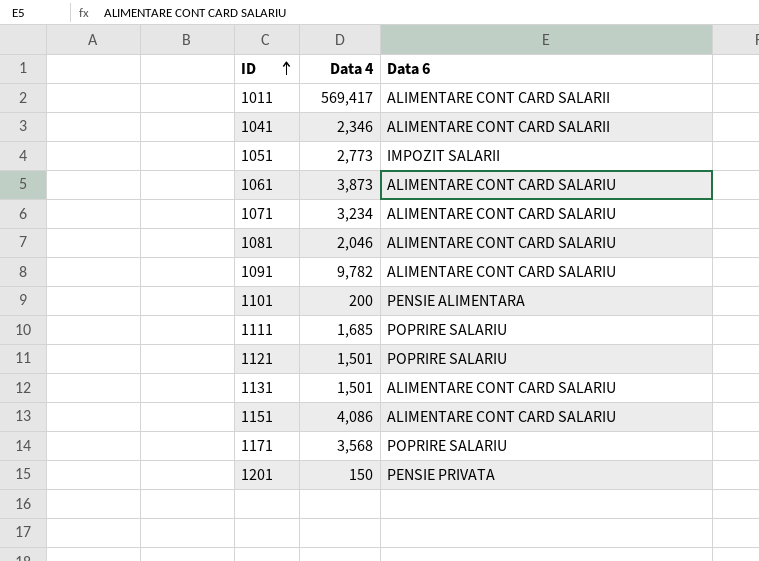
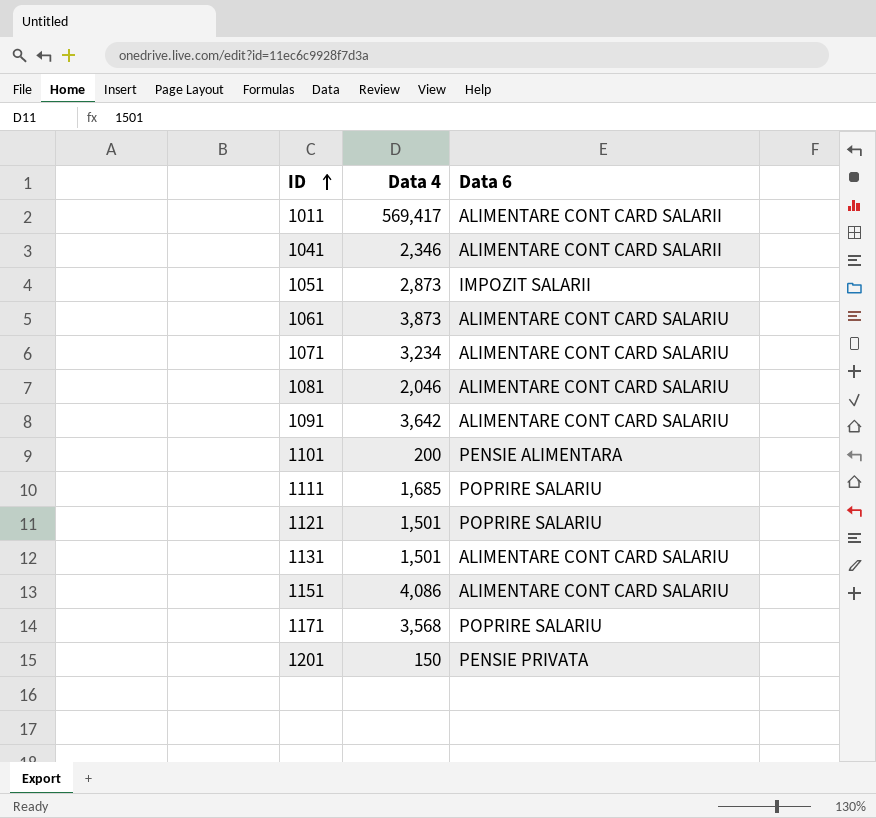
1051 | Data 4: 2,773 -> 2,873
1091 | Data 4: 9,782 -> 3,642

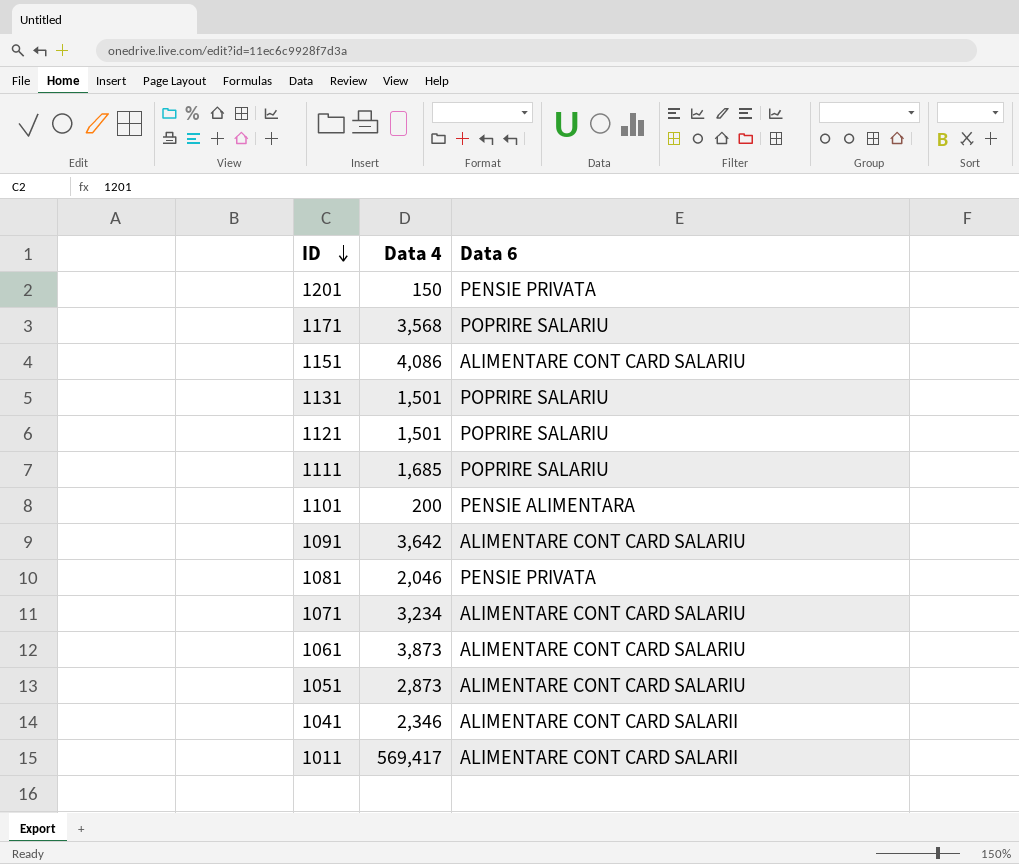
row order: ID ascending -> ID descending
1131 | Data 6: ALIMENTARE CONT CARD SALARIU -> POPRIRE SALARIU
1081 | Data 6: ALIMENTARE CONT CARD SALARIU -> PENSIE PRIVATA
1051 | Data 6: IMPOZIT SALARII -> ALIMENTARE CONT CARD SALARIU

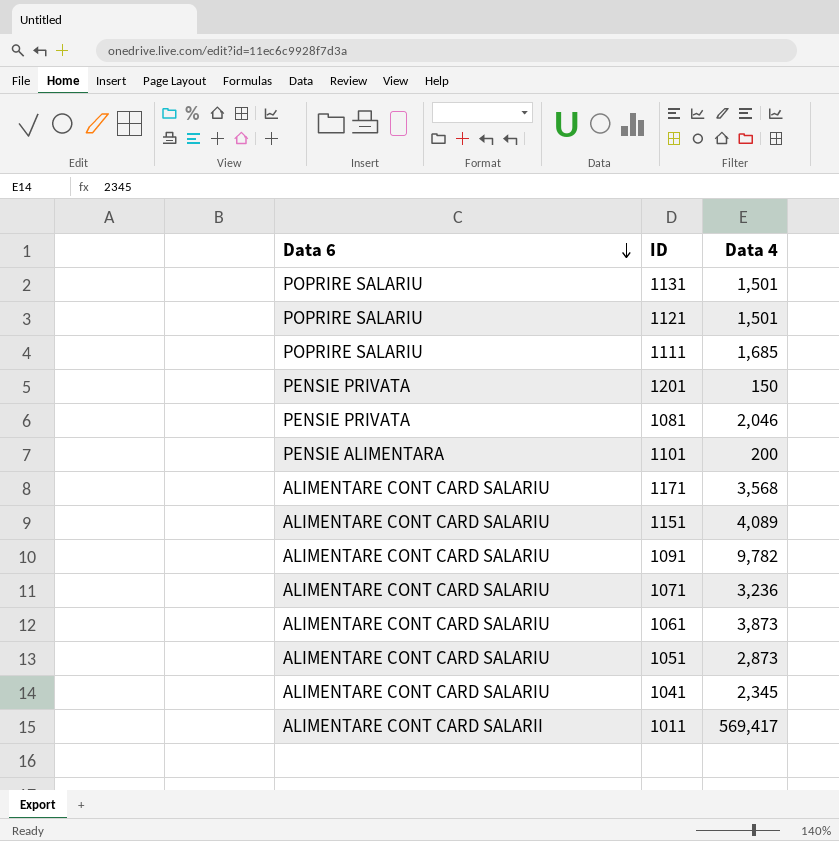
row order: ID descending -> Data 6 descending
column Data 6 | position: 3 -> 1
1171 | Data 6: POPRIRE SALARIU -> ALIMENTARE CONT CARD SALARIU
1151 | Data 4: 4,086 -> 4,089
1091 | Data 4: 3,642 -> 9,782
1071 | Data 4: 3,234 -> 3,236
1041 | Data 6: ALIMENTARE CONT CARD SALARII -> ALIMENTARE CONT CARD SALARIU
1041 | Data 4: 2,346 -> 2,345

